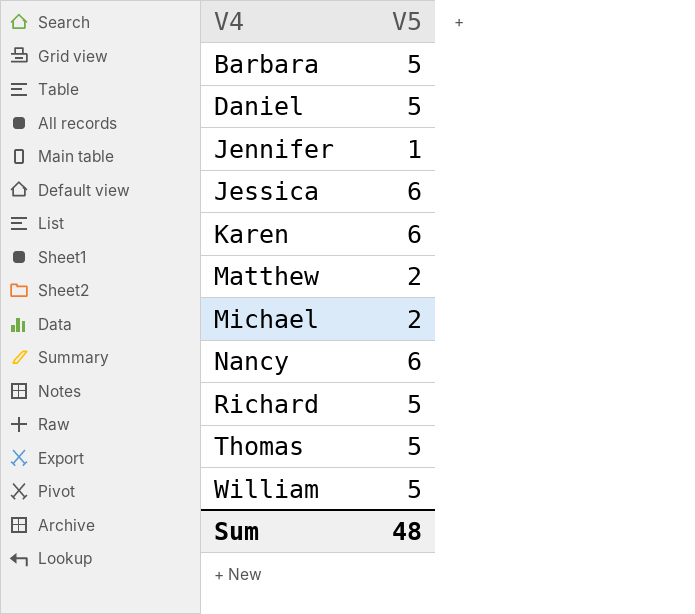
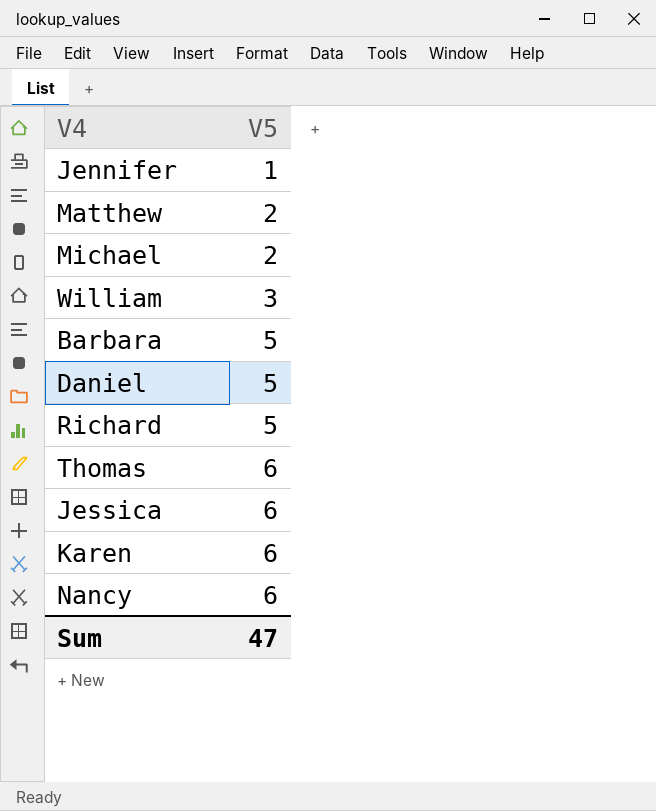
row order: V4 ascending -> V5 ascending
William | V5: 5 -> 3
Thomas | V5: 5 -> 6
Sum | V5: 48 -> 47

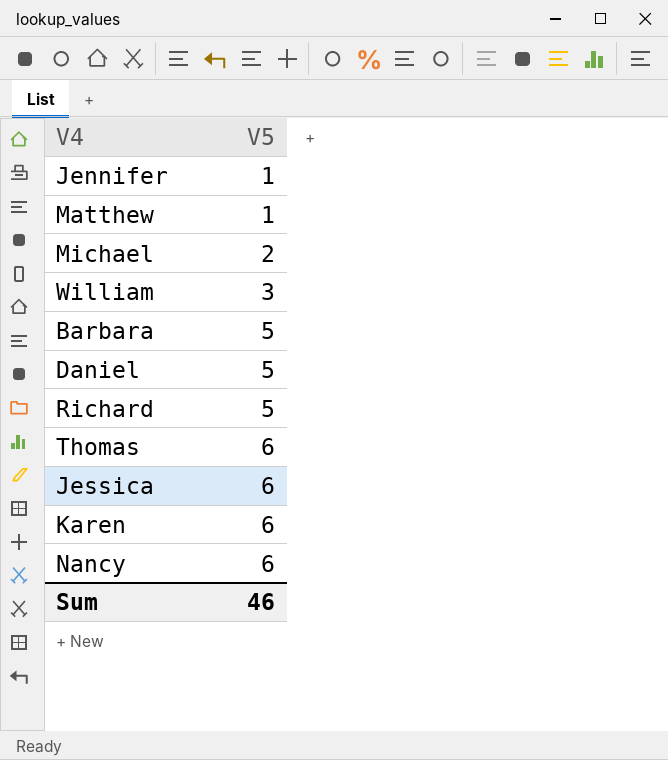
Matthew | V5: 2 -> 1
Sum | V5: 47 -> 46

